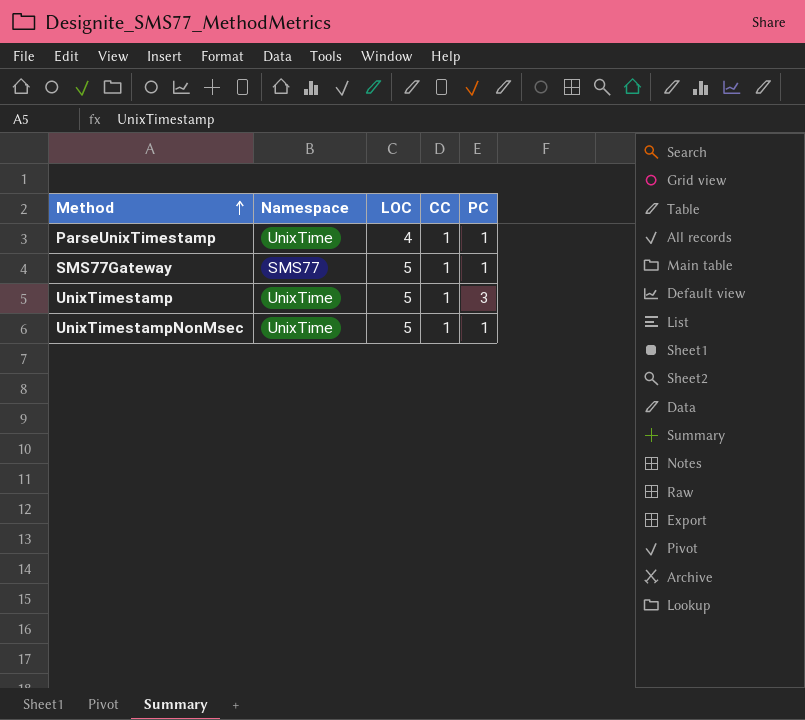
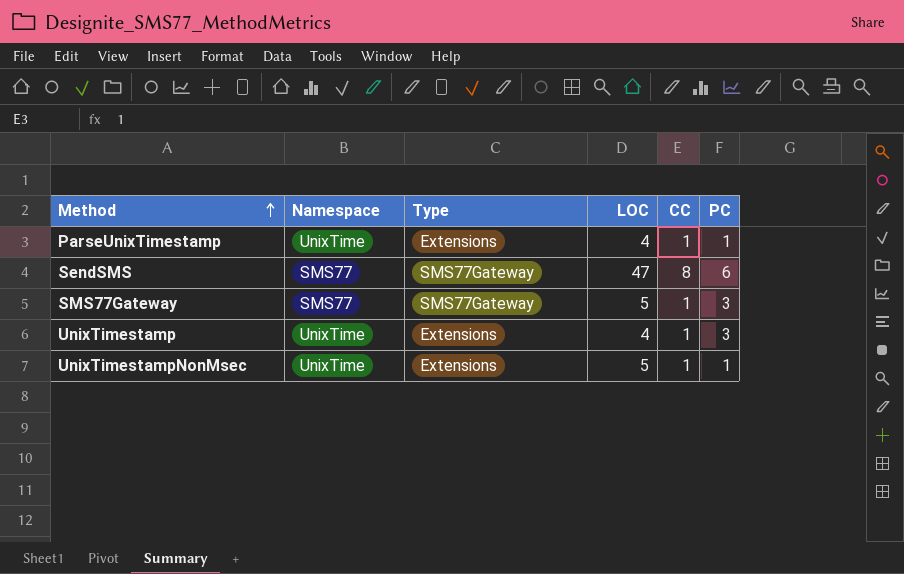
column Type | position: none -> 3
row SendSMS: none -> SMS77 | SMS77Gateway | 47 | 8 | 6
SMS77Gateway | PC: 1 -> 3
UnixTimestamp | LOC: 5 -> 4

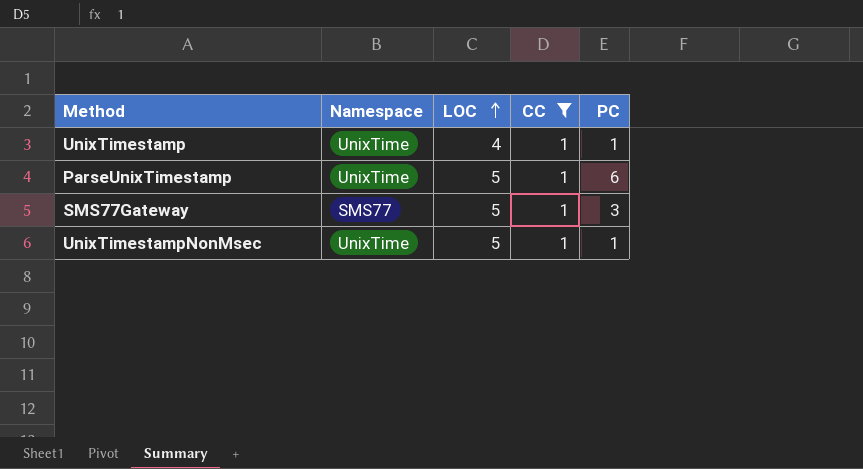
filter: none -> CC = 1
row order: Method ascending -> LOC ascending
column Type | position: 3 -> none
UnixTimestamp | PC: 3 -> 1
ParseUnixTimestamp | LOC: 4 -> 5
ParseUnixTimestamp | PC: 1 -> 6

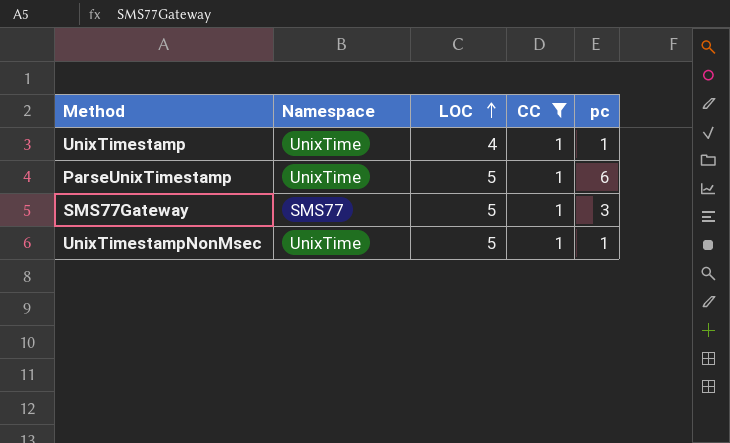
column name: PC -> pc

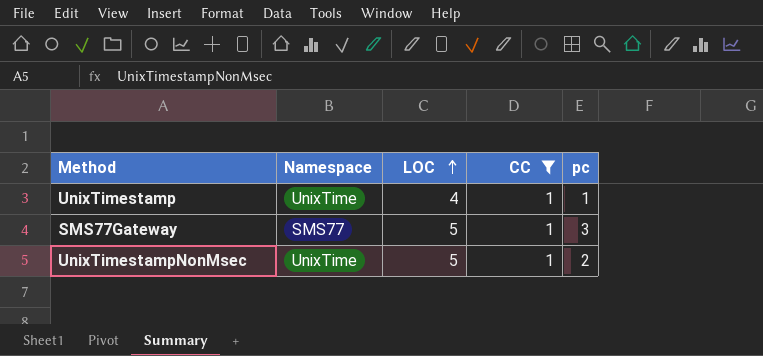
row ParseUnixTimestamp: UnixTime | 5 | 1 | 6 -> none
UnixTimestampNonMsec | pc: 1 -> 2

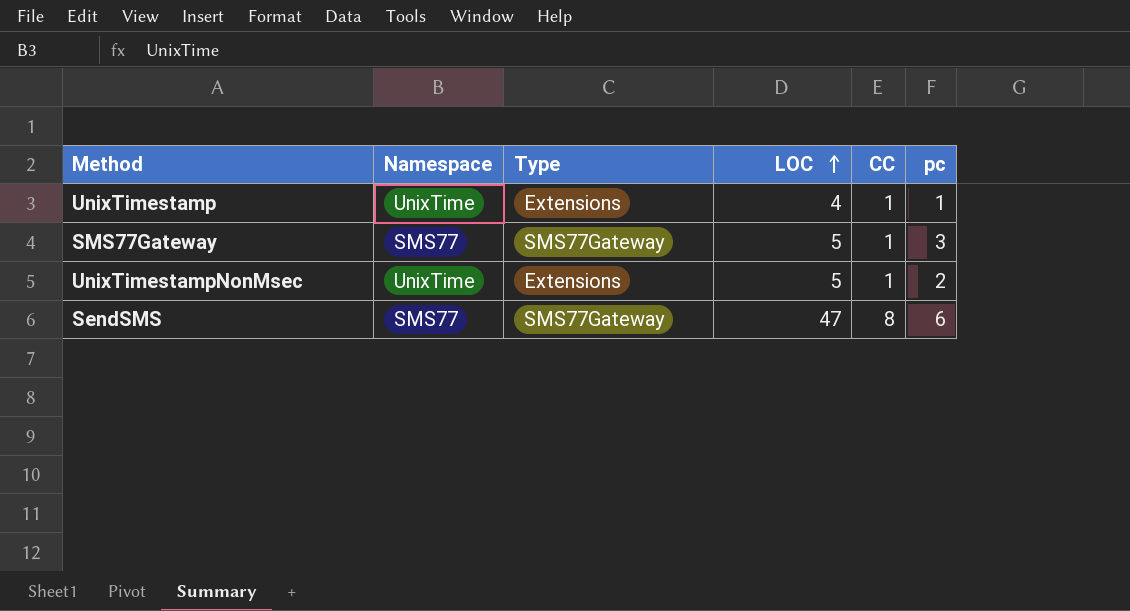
filter: CC = 1 -> none
column Type | position: none -> 3

